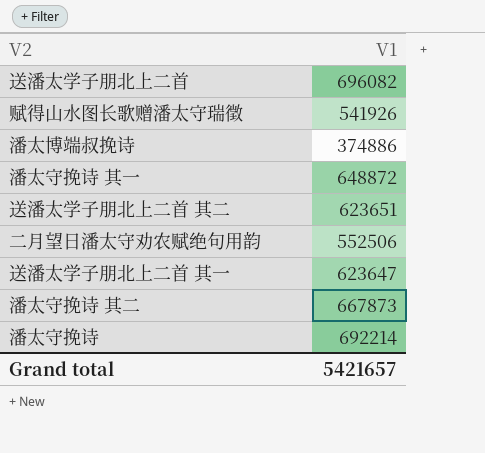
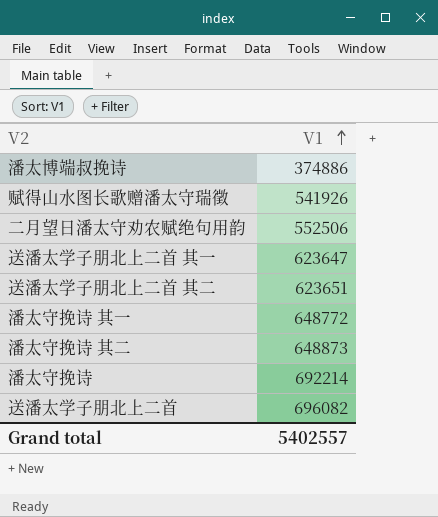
row order: none -> V1 ascending
潘太守挽诗 其一 | V1: 648872 -> 648772
潘太守挽诗 其二 | V1: 667873 -> 648873
Grand total | V1: 5421657 -> 5402557

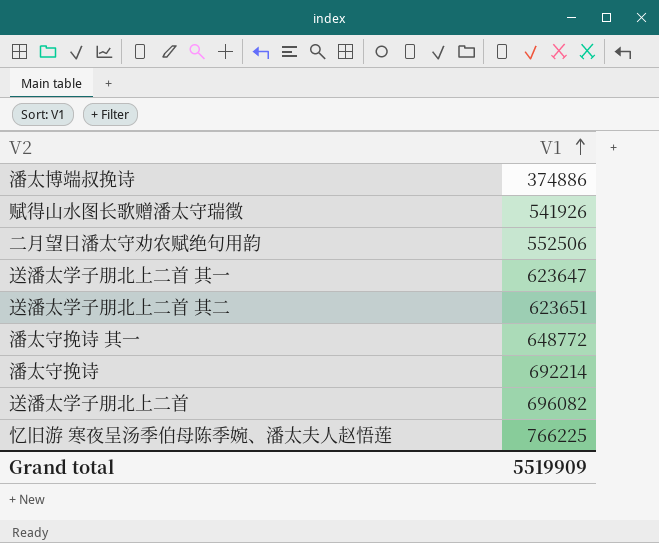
row 潘太守挽诗 其二: 648873 -> none
row 忆旧游 寒夜呈汤季伯母陈季婉、潘太夫人赵悟莲: none -> 766225
Grand total | V1: 5402557 -> 5519909

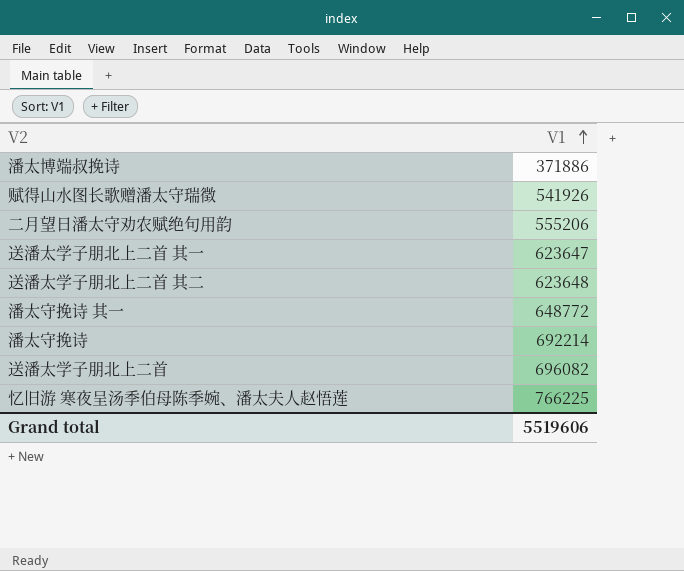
潘太博端叔挽诗 | V1: 374886 -> 371886
二月望日潘太守劝农赋绝句用韵 | V1: 552506 -> 555206
送潘太学子朋北上二首 其二 | V1: 623651 -> 623648
Grand total | V1: 5519909 -> 5519606

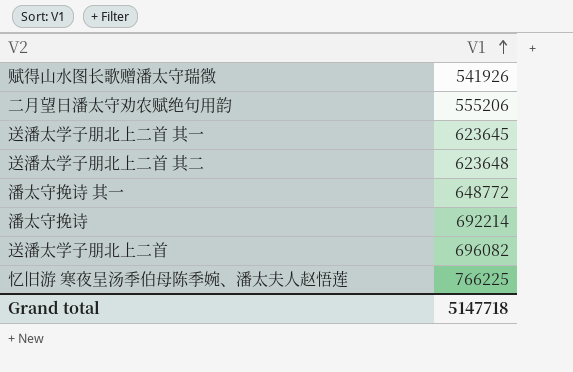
row 潘太博端叔挽诗: 371886 -> none
送潘太学子朋北上二首 其一 | V1: 623647 -> 623645
Grand total | V1: 5519606 -> 5147718

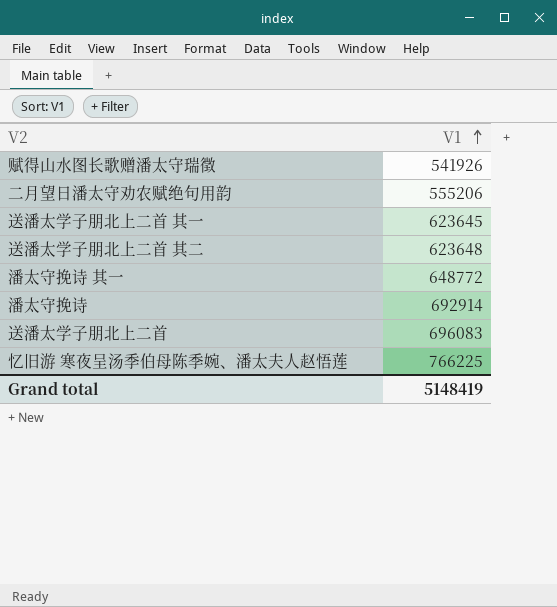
潘太守挽诗 | V1: 692214 -> 692914
送潘太学子朋北上二首 | V1: 696082 -> 696083
Grand total | V1: 5147718 -> 5148419

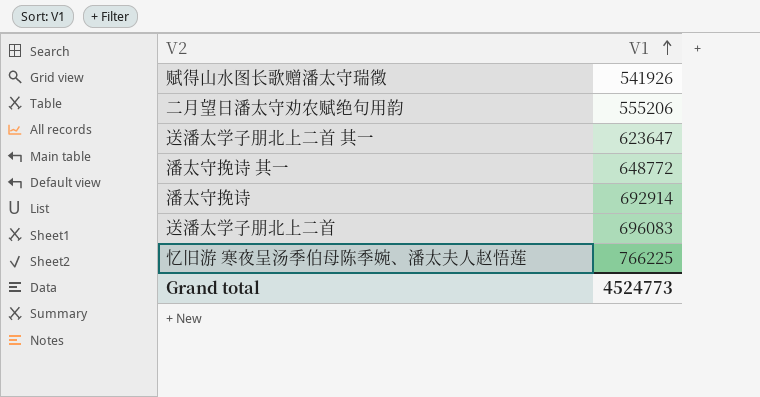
row 送潘太学子朋北上二首 其二: 623648 -> none
送潘太学子朋北上二首 其一 | V1: 623645 -> 623647
Grand total | V1: 5148419 -> 4524773

